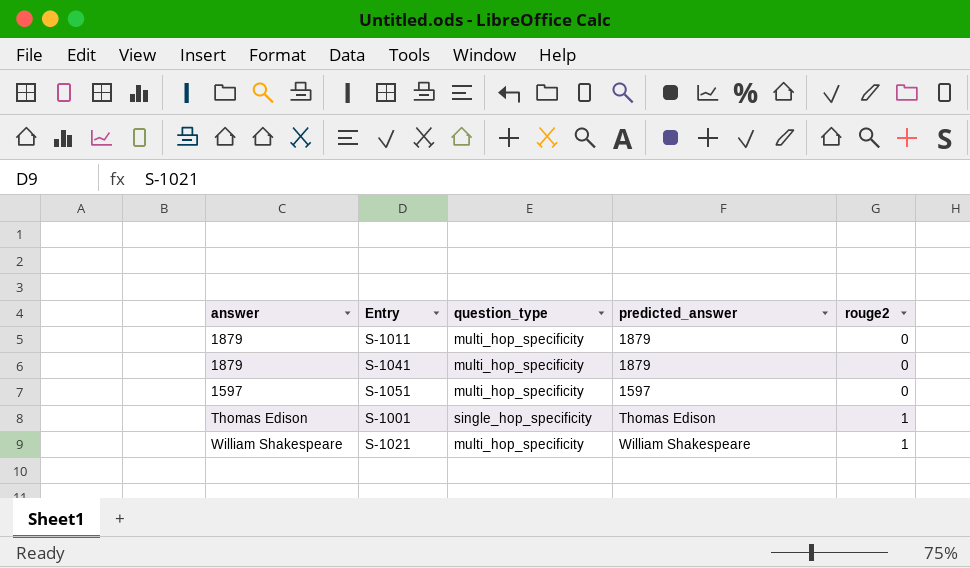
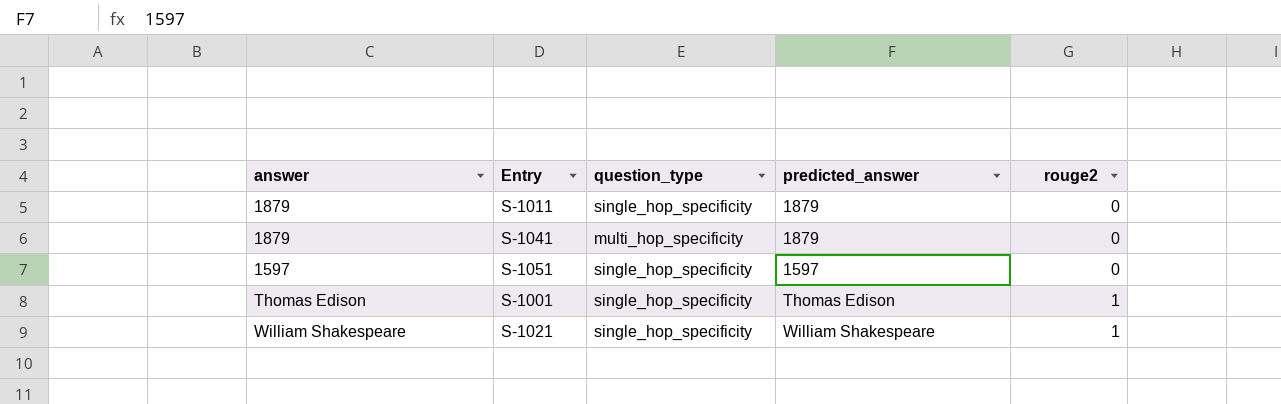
S-1011 | question_type: multi_hop_specificity -> single_hop_specificity
S-1051 | question_type: multi_hop_specificity -> single_hop_specificity
S-1021 | question_type: multi_hop_specificity -> single_hop_specificity

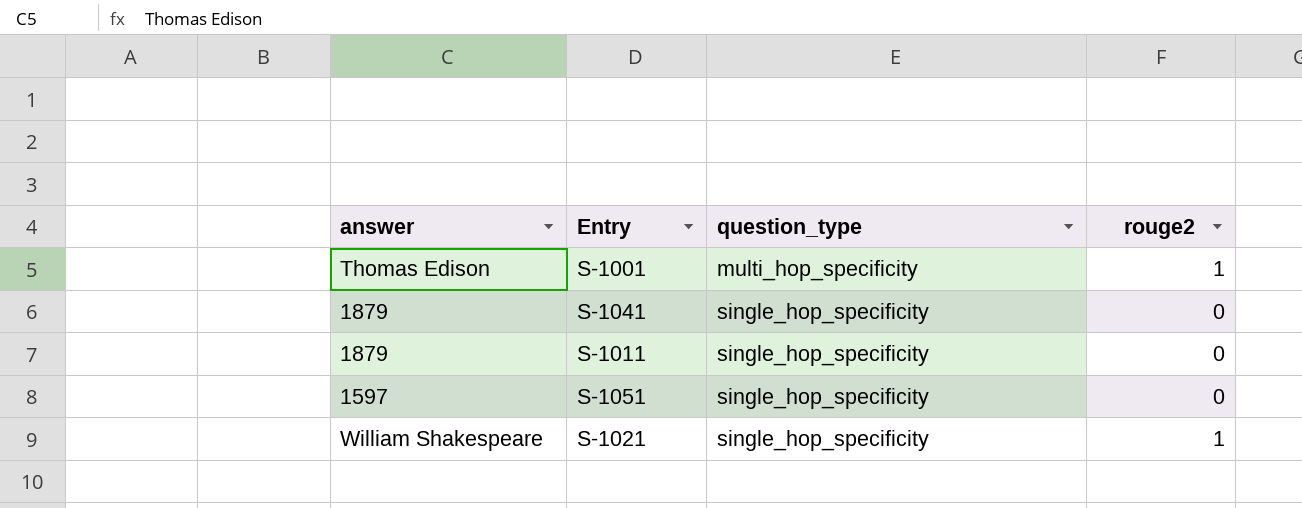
row order: rouge2 ascending -> question_type ascending
column predicted_answer | position: 4 -> none
S-1001 | question_type: single_hop_specificity -> multi_hop_specificity
S-1041 | question_type: multi_hop_specificity -> single_hop_specificity

